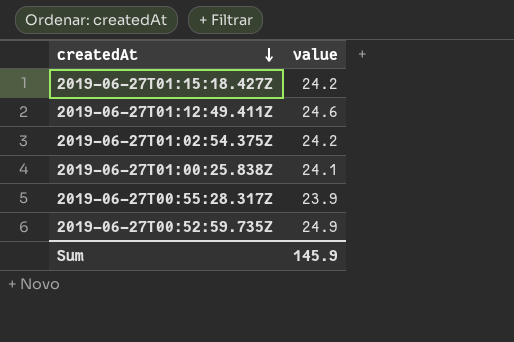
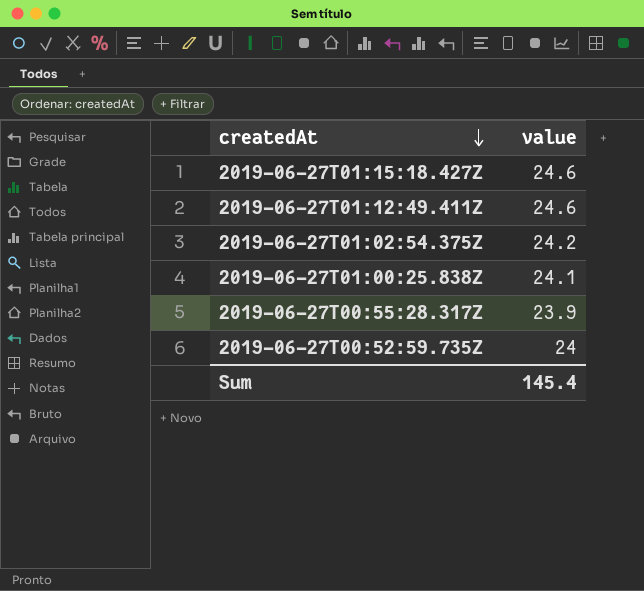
2019-06-27T01:15:18.427Z | value: 24.2 -> 24.6
2019-06-27T00:52:59.735Z | value: 24.9 -> 24
Sum | value: 145.9 -> 145.4

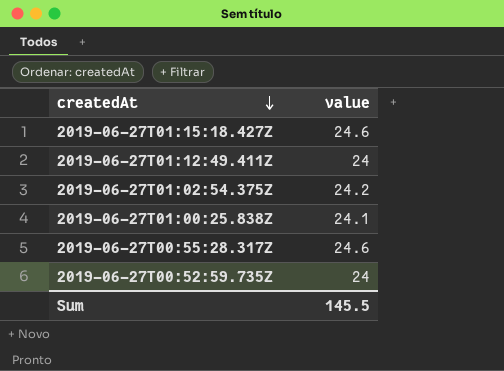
2019-06-27T01:12:49.411Z | value: 24.6 -> 24
2019-06-27T00:55:28.317Z | value: 23.9 -> 24.6
Sum | value: 145.4 -> 145.5

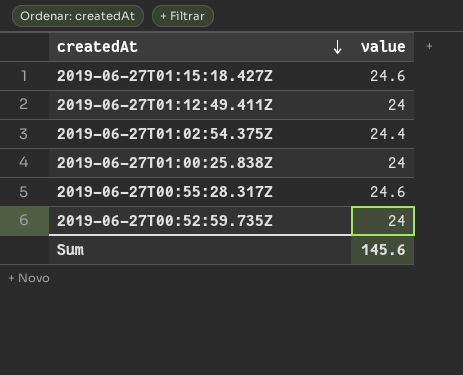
2019-06-27T01:02:54.375Z | value: 24.2 -> 24.4
2019-06-27T01:00:25.838Z | value: 24.1 -> 24
Sum | value: 145.5 -> 145.6

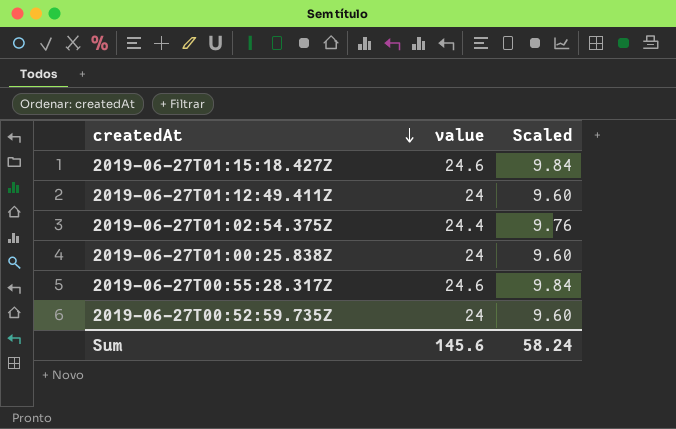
column Scaled | formula: none -> [value] * 0.4

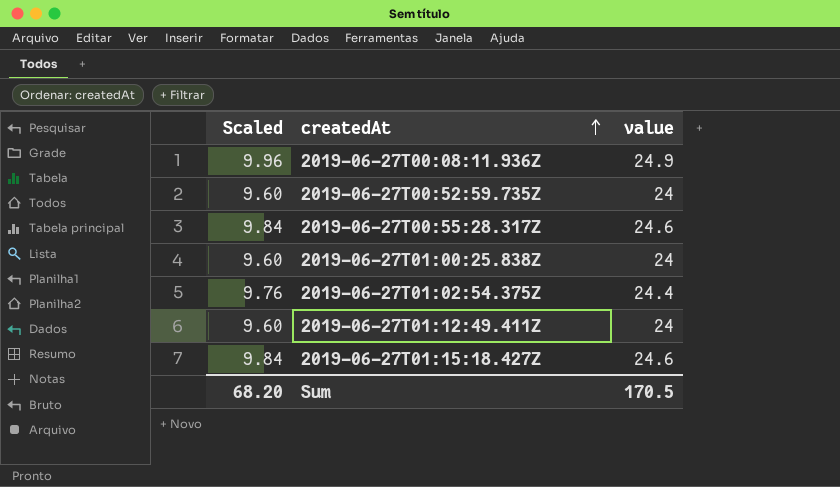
row order: createdAt descending -> createdAt ascending
column Scaled | position: 3 -> 1
row 2019-06-27T00:08:11.936Z: none -> 9.96 | 24.9
Sum | Scaled: 58.24 -> 68.20
Sum | value: 145.6 -> 170.5

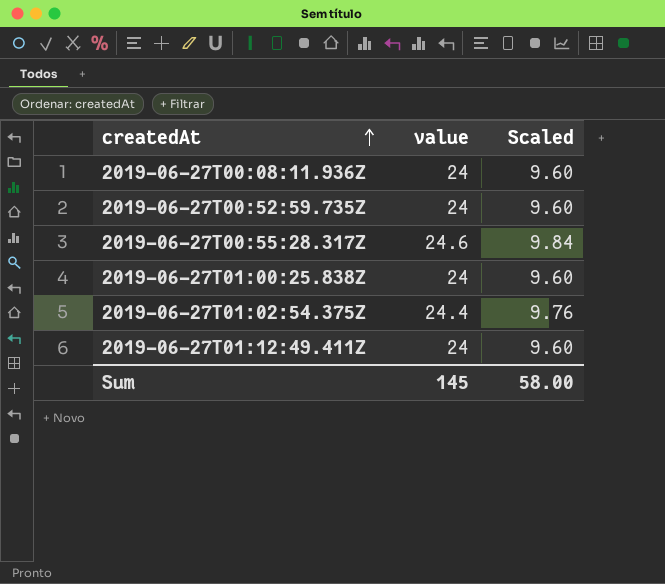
column Scaled | position: 1 -> 3
row 2019-06-27T01:15:18.427Z: 9.84 | 24.6 -> none
2019-06-27T00:08:11.936Z | value: 24.9 -> 24
2019-06-27T00:08:11.936Z | Scaled: 9.96 -> 9.60
Sum | value: 170.5 -> 145
Sum | Scaled: 68.20 -> 58.00

